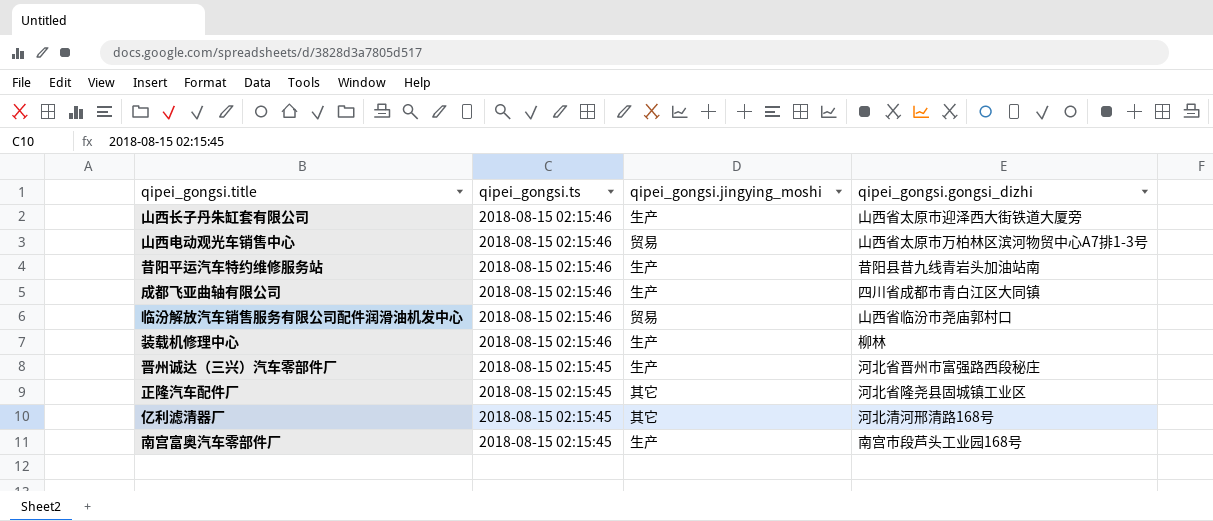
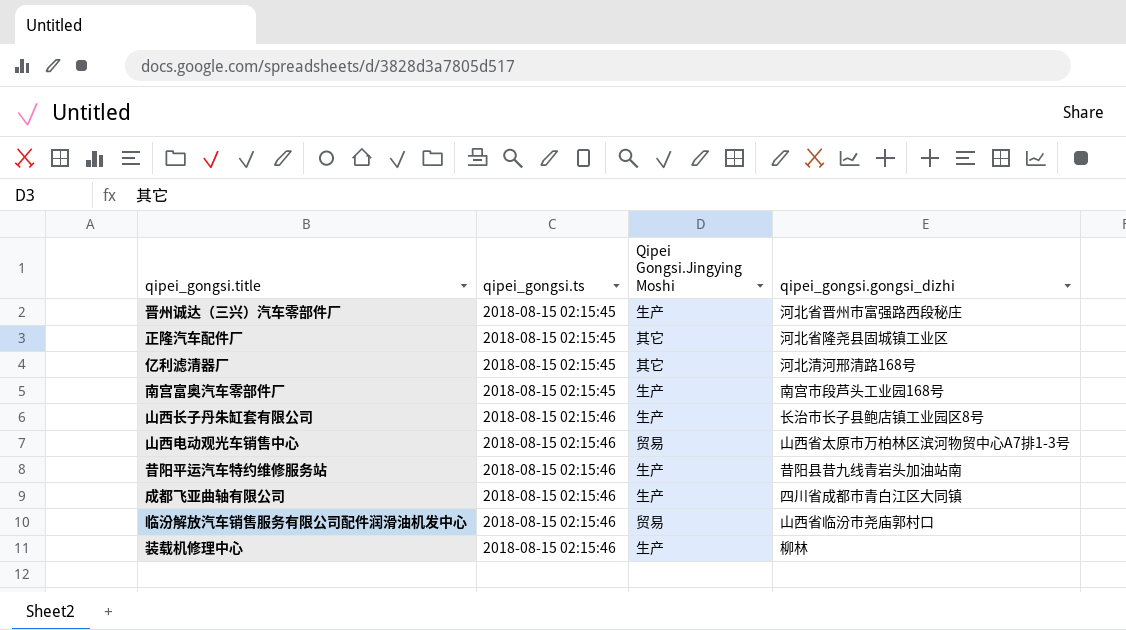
row order: qipei_gongsi.ts descending -> qipei_gongsi.ts ascending
column name: qipei_gongsi.jingying_moshi -> Qipei Gongsi.Jingying Moshi
山西长子丹朱缸套有限公司 | qipei_gongsi.gongsi_dizhi: 山西省太原市迎泽西大街铁道大厦旁 -> 长治市长子县鲍店镇工业园区8号

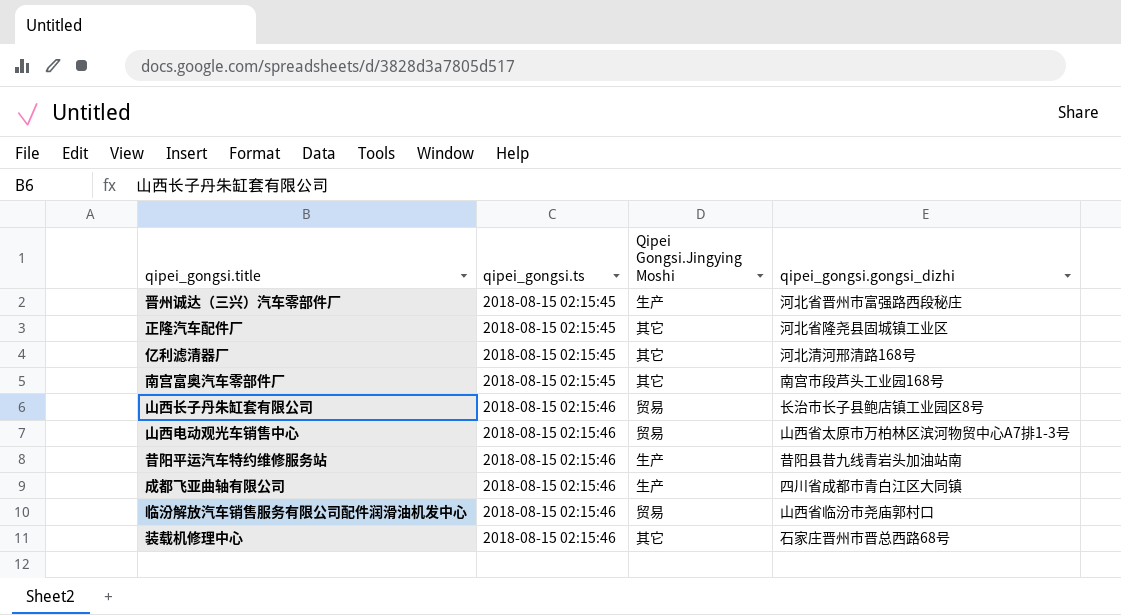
南宫富奥汽车零部件厂 | Qipei Gongsi.Jingying Moshi: 生产 -> 其它
山西长子丹朱缸套有限公司 | Qipei Gongsi.Jingying Moshi: 生产 -> 贸易
装载机修理中心 | Qipei Gongsi.Jingying Moshi: 生产 -> 其它
装载机修理中心 | qipei_gongsi.gongsi_dizhi: 柳林 -> 石家庄晋州市晋总西路68号

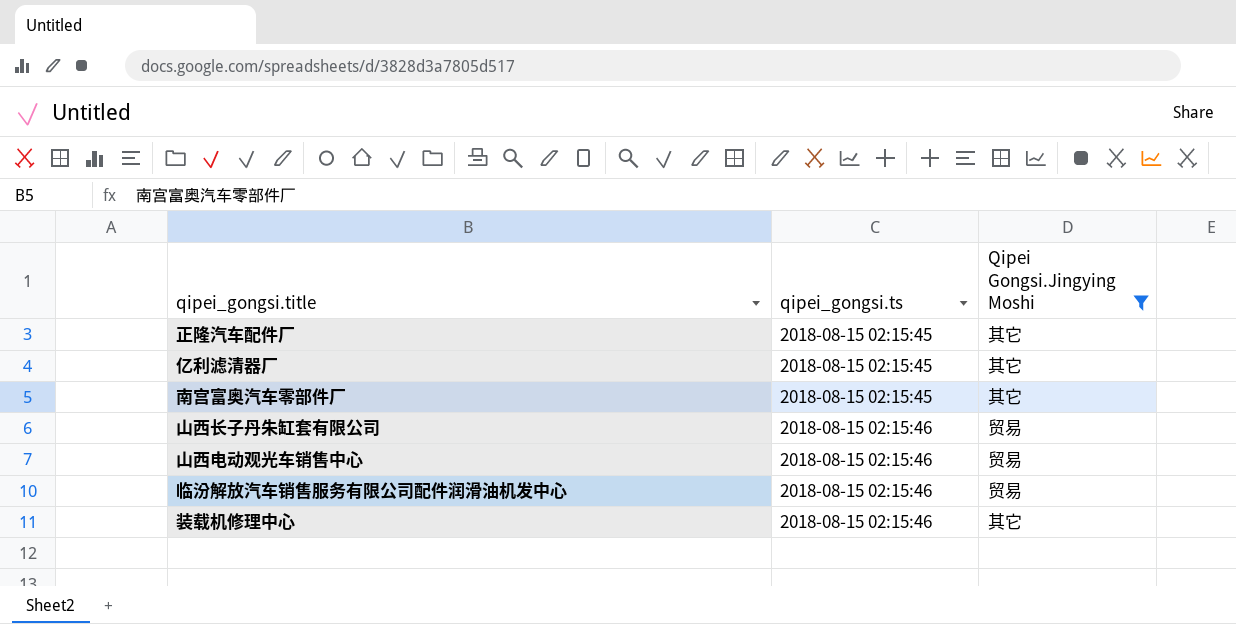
filter: none -> Qipei Gongsi.Jingying Moshi != 生产
column qipei_gongsi.gongsi_dizhi | position: 4 -> none

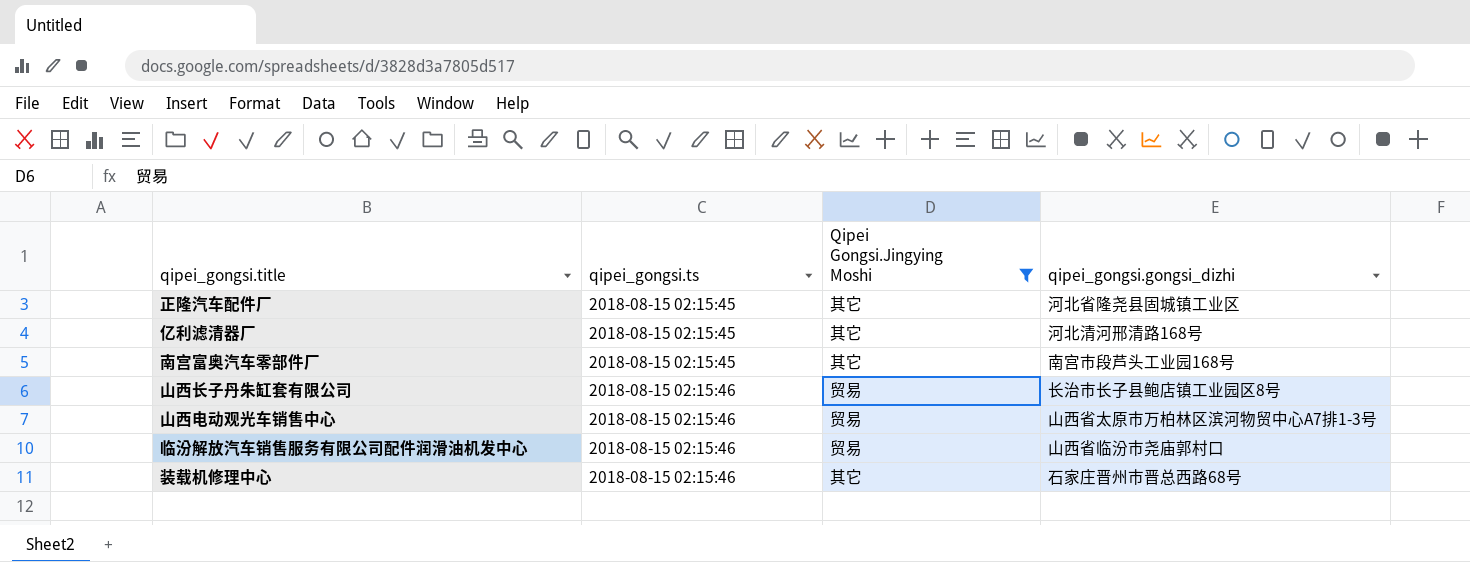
column qipei_gongsi.gongsi_dizhi | position: none -> 4

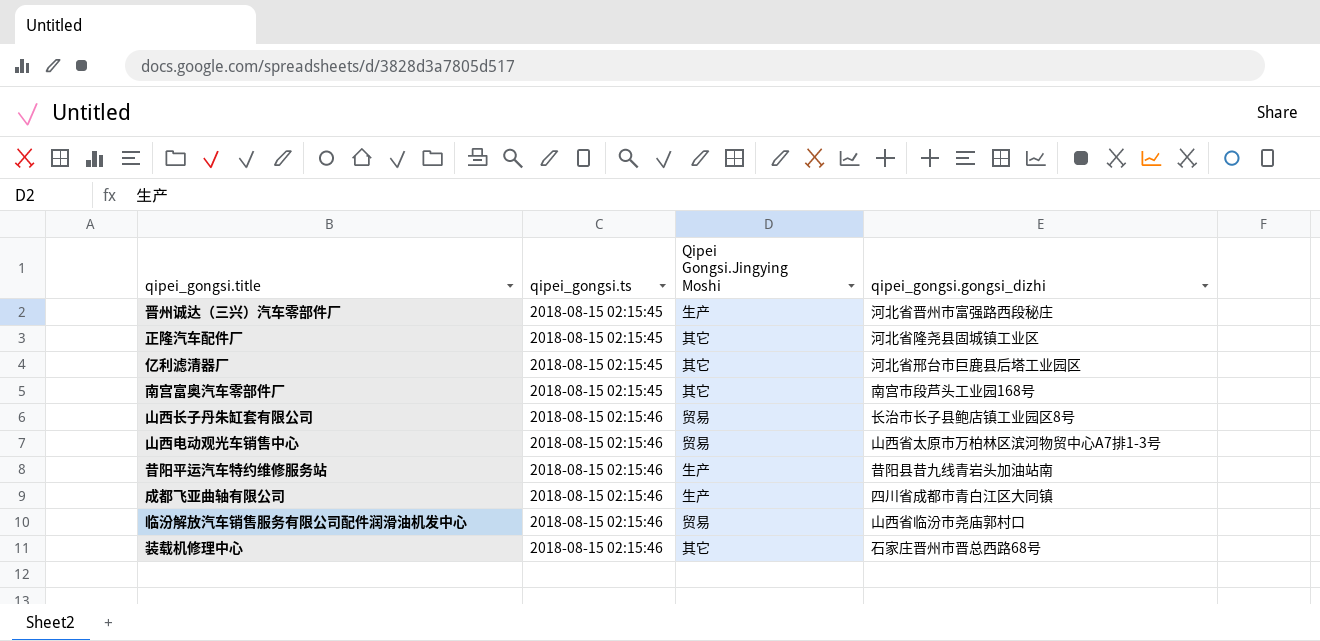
filter: Qipei Gongsi.Jingying Moshi != 生产 -> none
亿利滤清器厂 | qipei_gongsi.gongsi_dizhi: 河北清河邢清路168号 -> 河北省邢台市巨鹿县后塔工业园区

